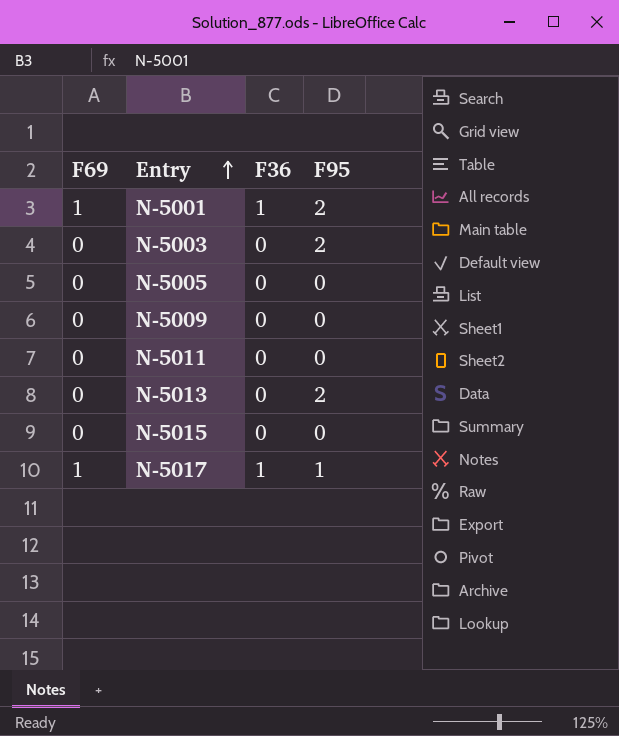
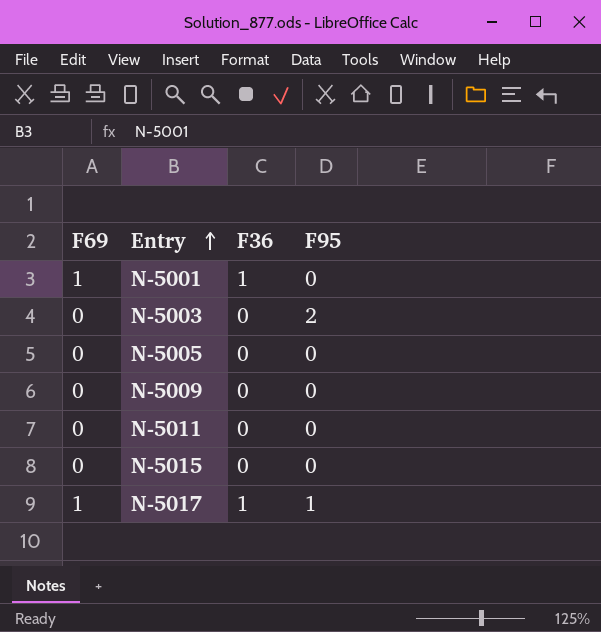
row N-5013: 0 | 0 | 2 -> none
N-5001 | F95: 2 -> 0

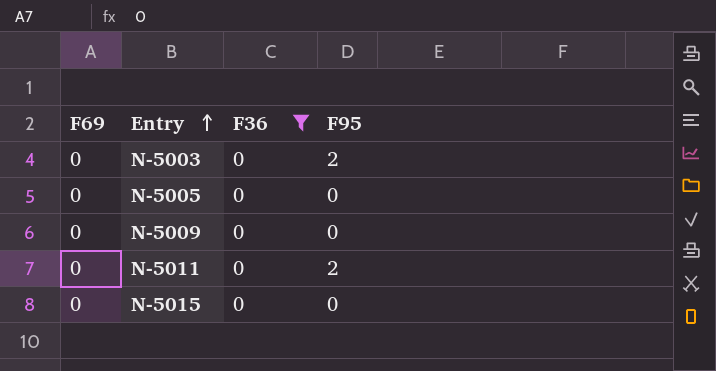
filter: none -> F36 = 0
N-5011 | F95: 0 -> 2

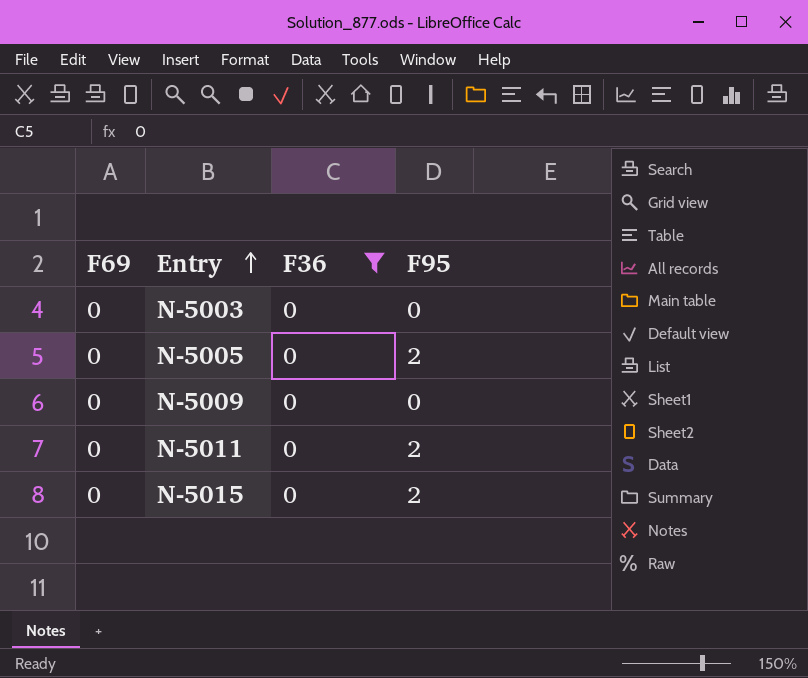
N-5003 | F95: 2 -> 0
N-5005 | F95: 0 -> 2
N-5015 | F95: 0 -> 2

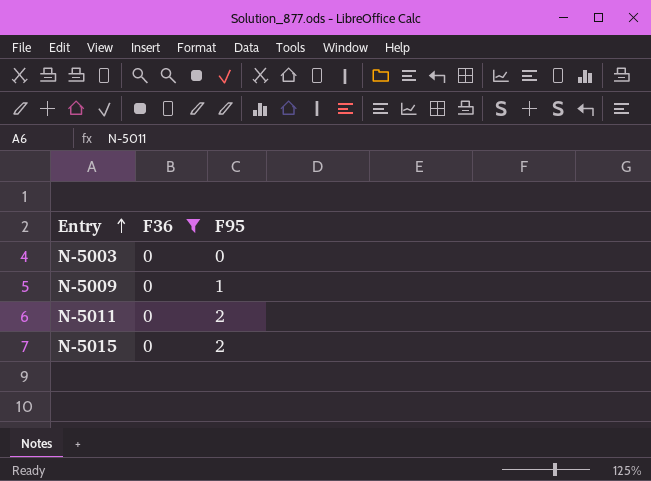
column F69 | position: 1 -> none
row N-5005: 0 | 0 | 2 -> none
N-5009 | F95: 0 -> 1

